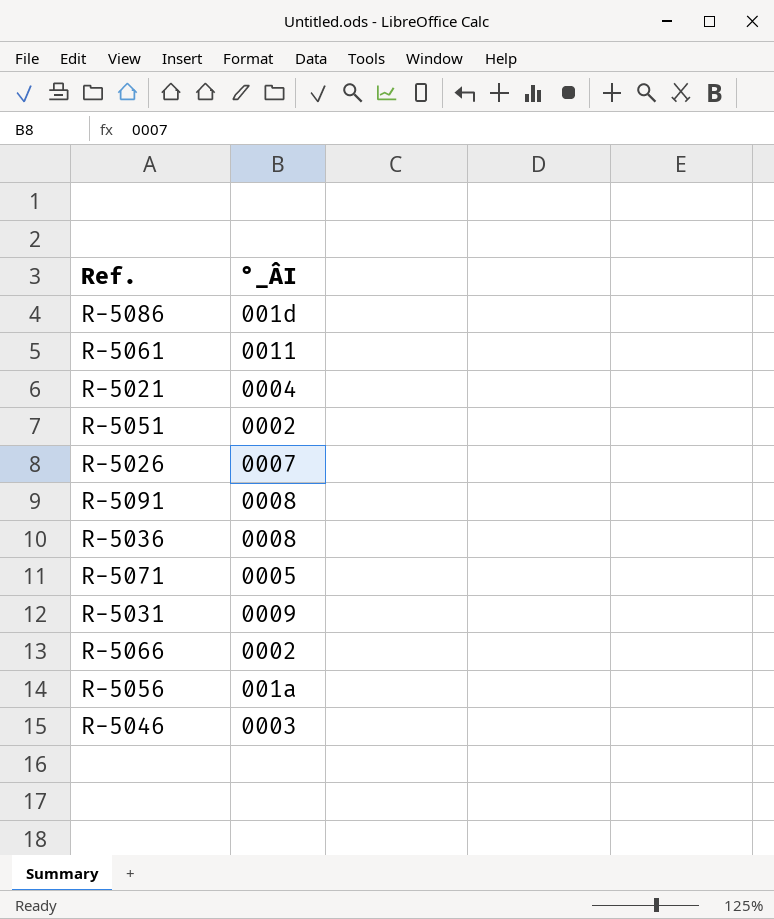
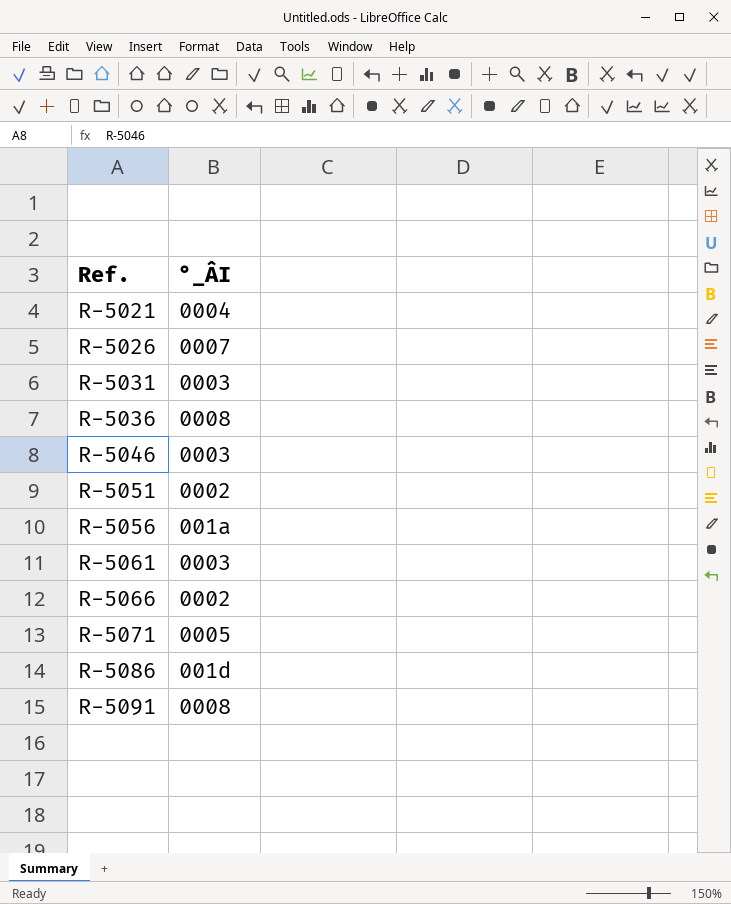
row order: none -> Ref. ascending
R-5031 | °_ÂI: 0009 -> 0003
R-5061 | °_ÂI: 0011 -> 0003

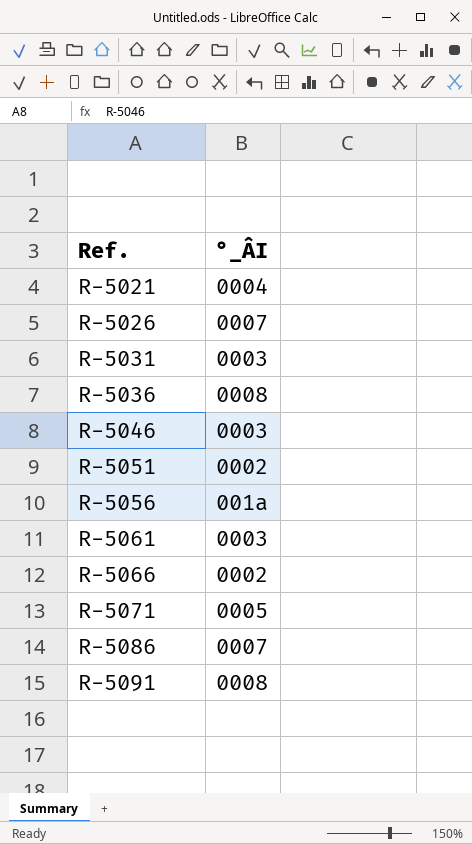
R-5086 | °_ÂI: 001d -> 0007

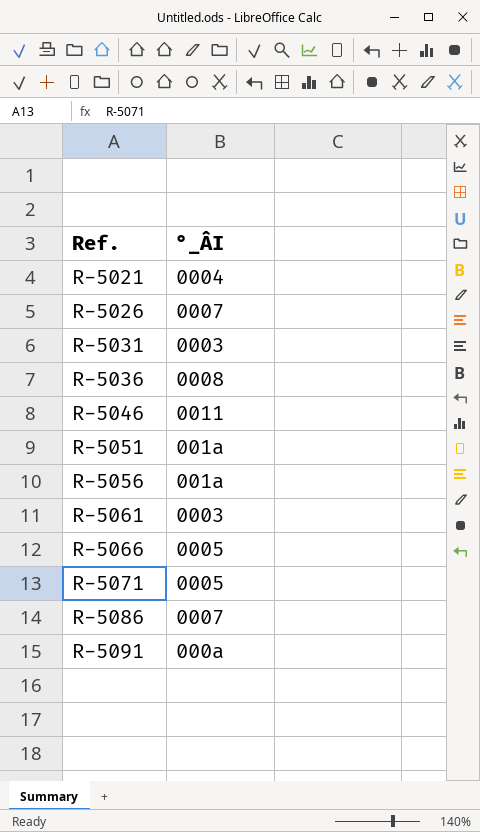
R-5046 | °_ÂI: 0003 -> 0011
R-5051 | °_ÂI: 0002 -> 001a
R-5066 | °_ÂI: 0002 -> 0005
R-5091 | °_ÂI: 0008 -> 000a

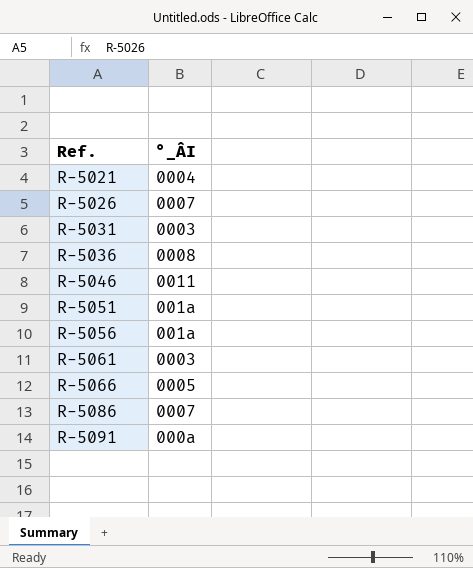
row R-5071: 0005 -> none

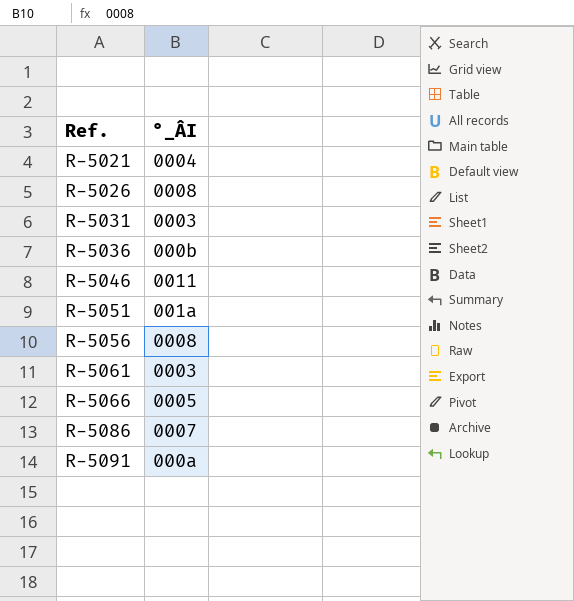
R-5026 | °_ÂI: 0007 -> 0008
R-5036 | °_ÂI: 0008 -> 000b
R-5056 | °_ÂI: 001a -> 0008

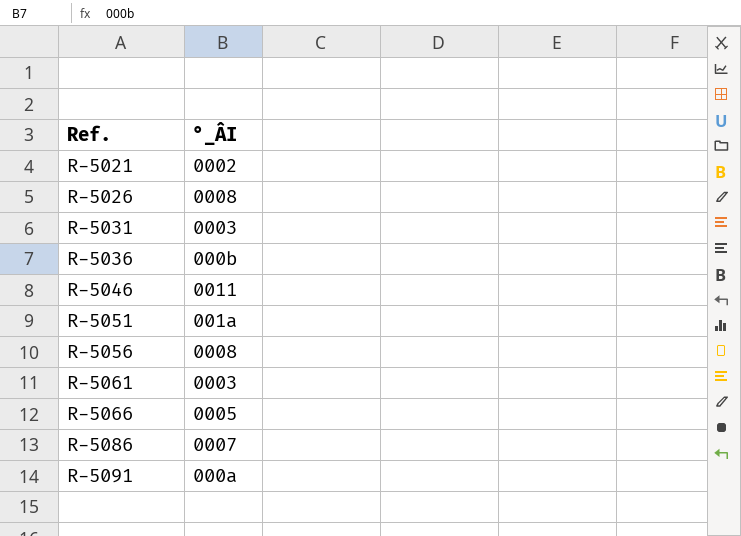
R-5021 | °_ÂI: 0004 -> 0002

